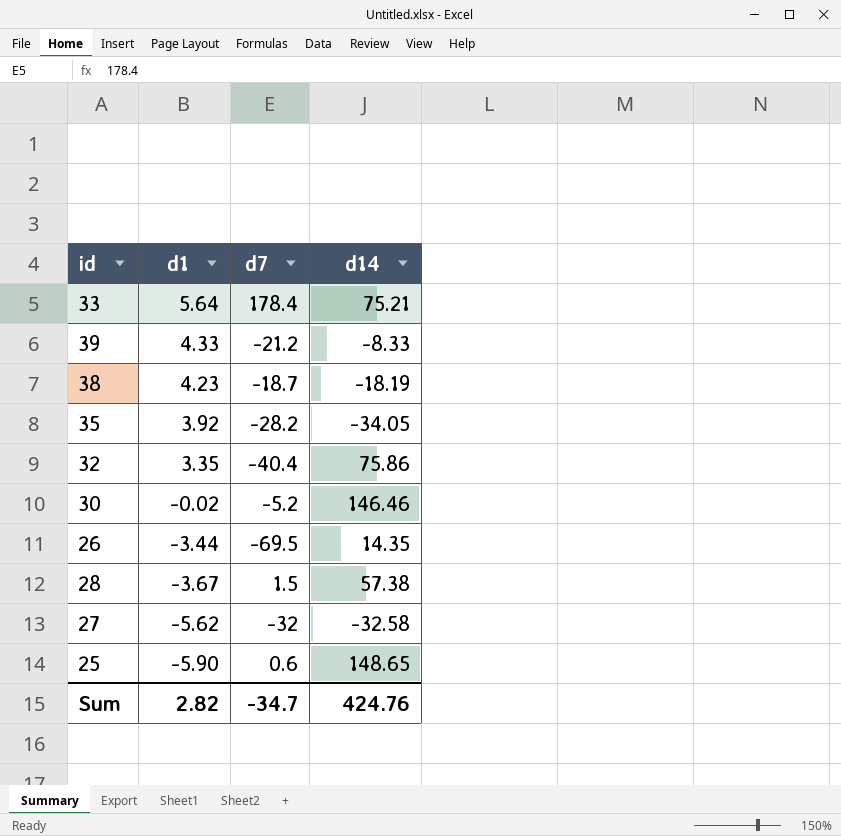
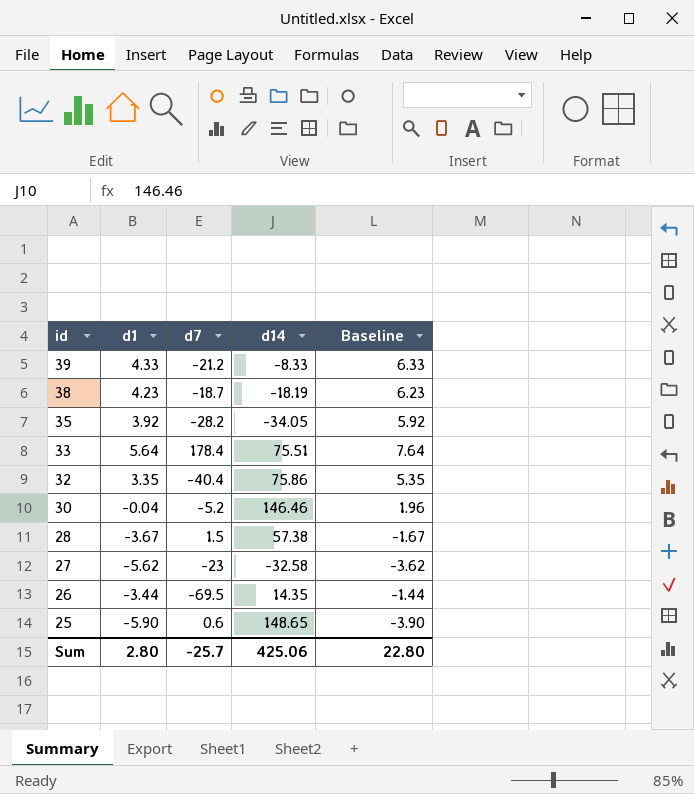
row order: d1 descending -> id descending
column Baseline | formula: none -> [d1] + 2
33 | d14: 75.21 -> 75.51
30 | d1: -0.02 -> -0.04
27 | d7: -32 -> -23
Sum | d1: 2.82 -> 2.80
Sum | d7: -34.7 -> -25.7
Sum | d14: 424.76 -> 425.06

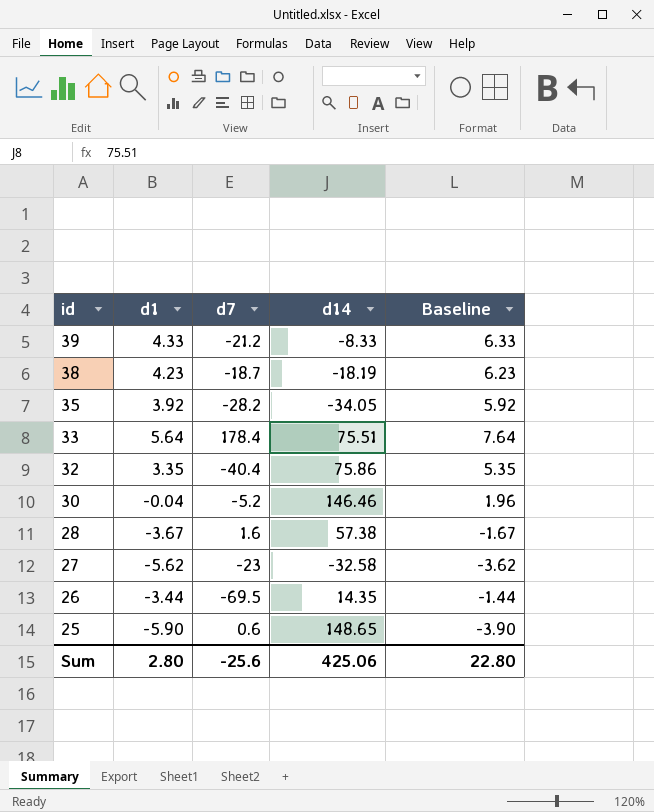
28 | d7: 1.5 -> 1.6
Sum | d7: -25.7 -> -25.6

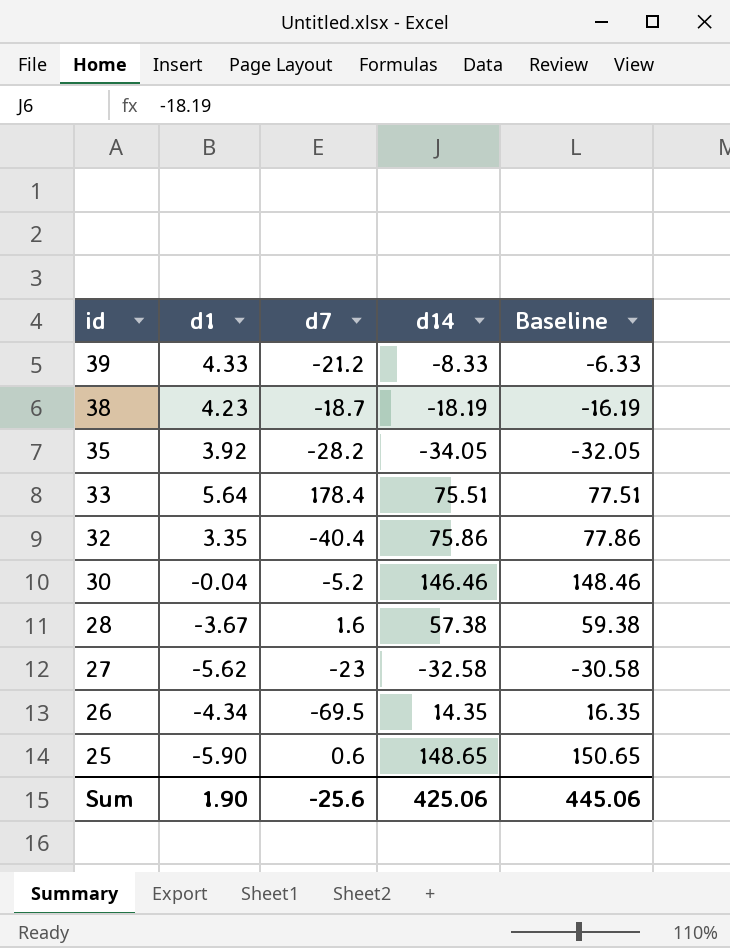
column Baseline | formula: [d1] + 2 -> [d14] + 2
26 | d1: -3.44 -> -4.34
Sum | d1: 2.80 -> 1.90
Sum | Baseline: 22.80 -> 445.06

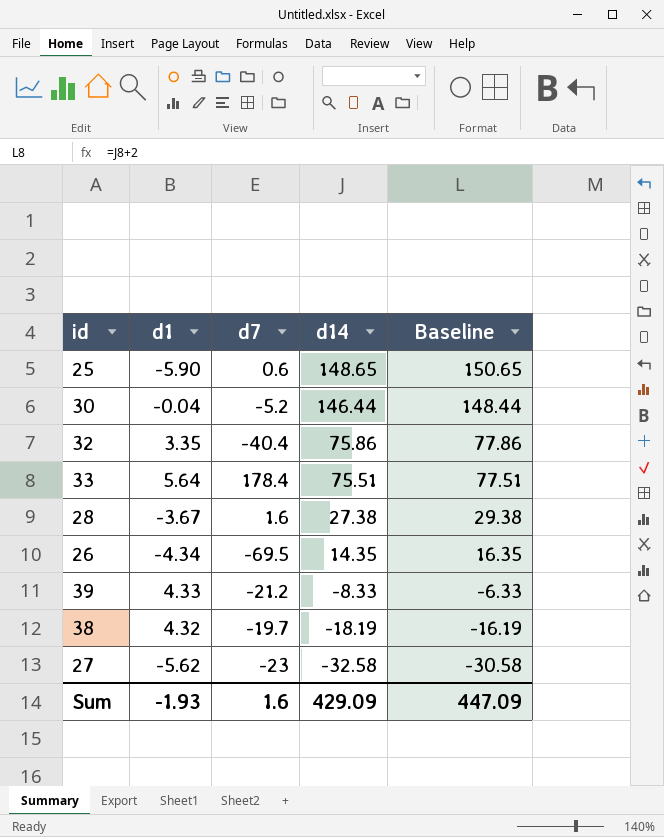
row order: id descending -> d14 descending
row 35: 3.92 | -28.2 | -34.05 | -32.05 -> none
30 | d14: 146.46 -> 146.44
30 | Baseline: 148.46 -> 148.44
28 | d14: 57.38 -> 27.38
28 | Baseline: 59.38 -> 29.38
38 | d1: 4.23 -> 4.32
38 | d7: -18.7 -> -19.7
Sum | d1: 1.90 -> -1.93
Sum | d7: -25.6 -> 1.6
Sum | d14: 425.06 -> 429.09
Sum | Baseline: 445.06 -> 447.09

